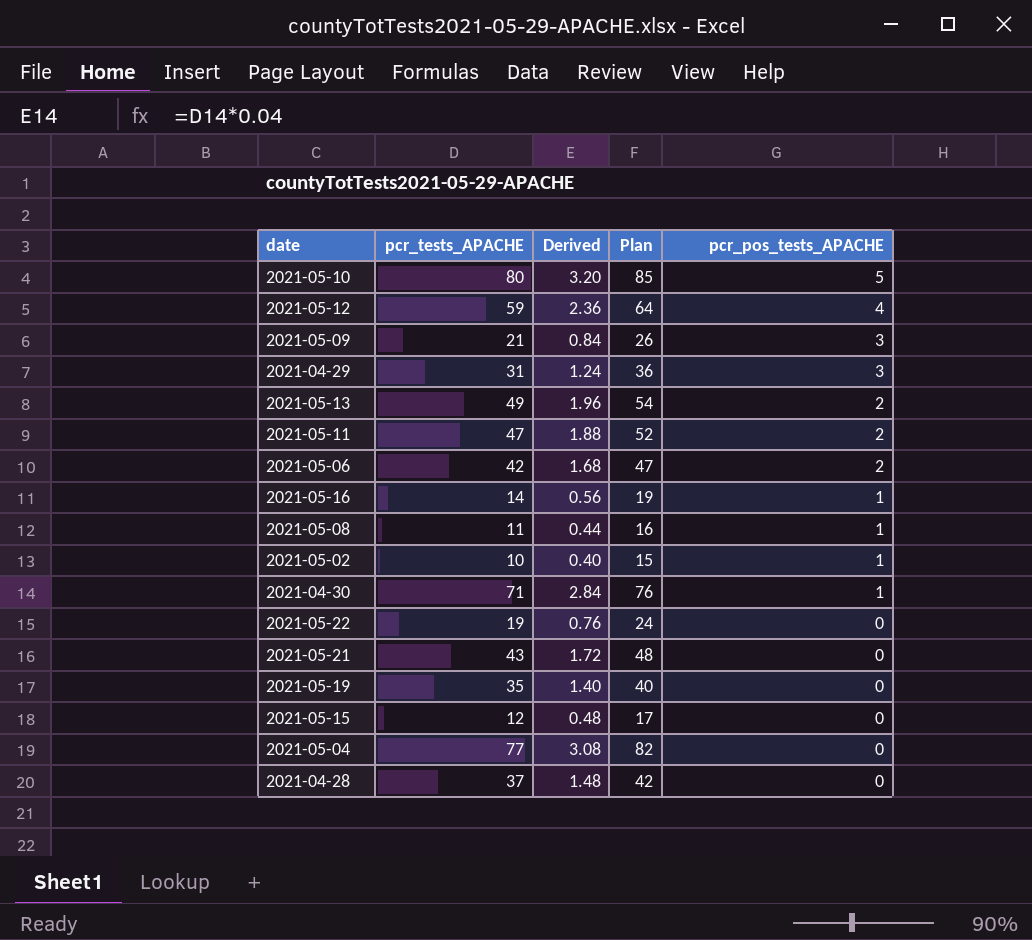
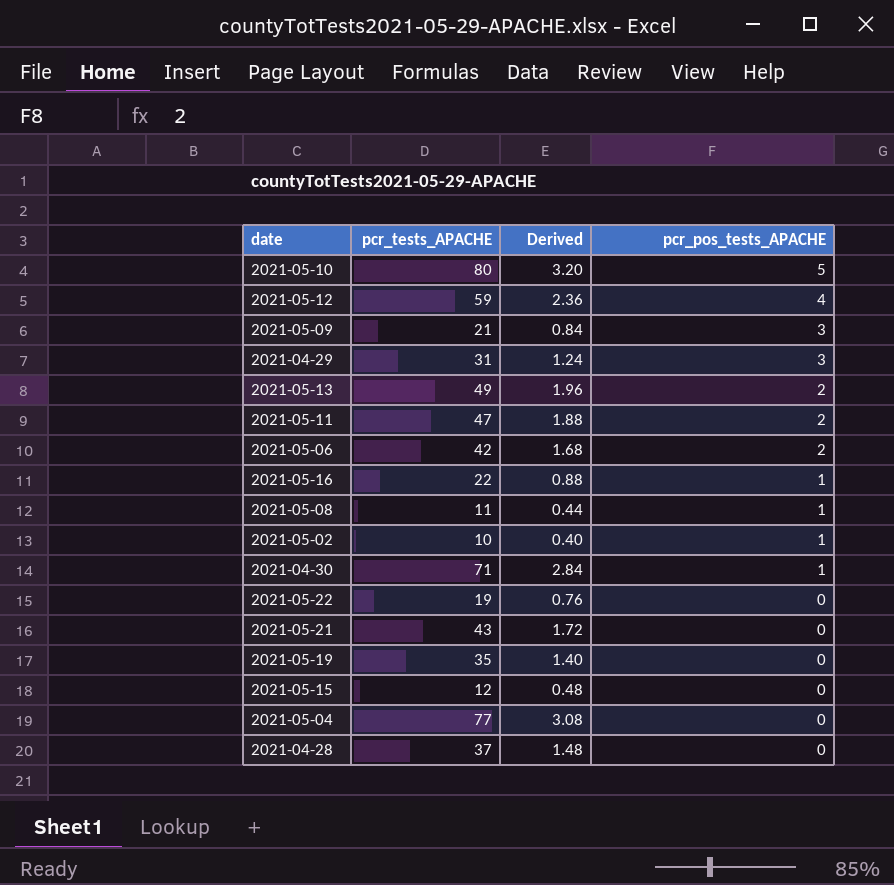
column Plan | formula: [pcr_tests_APACHE] + 5 -> none
2021-05-16 | pcr_tests_APACHE: 14 -> 22
2021-05-16 | Derived: 0.56 -> 0.88

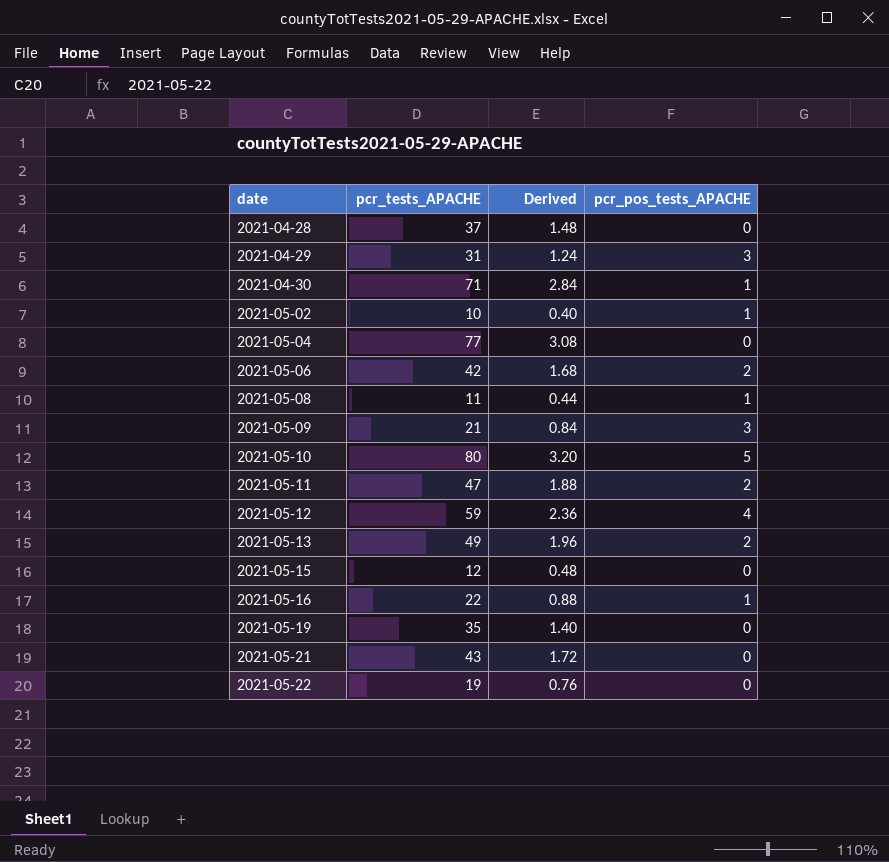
row order: pcr_pos_tests_APACHE descending -> date ascending

